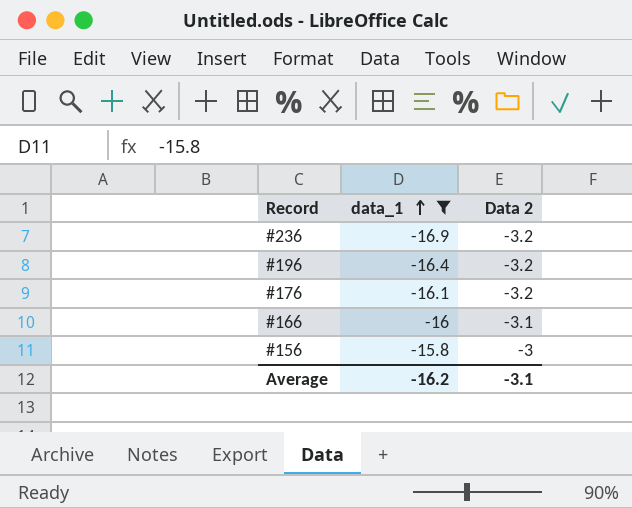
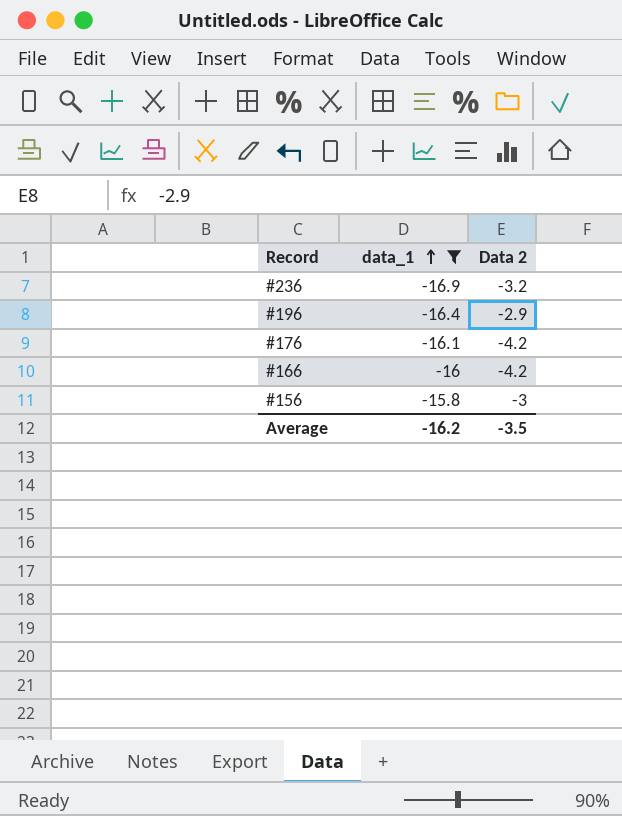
#196 | Data 2: -3.2 -> -2.9
#176 | Data 2: -3.2 -> -4.2
#166 | Data 2: -3.1 -> -4.2
Average | Data 2: -3.1 -> -3.5

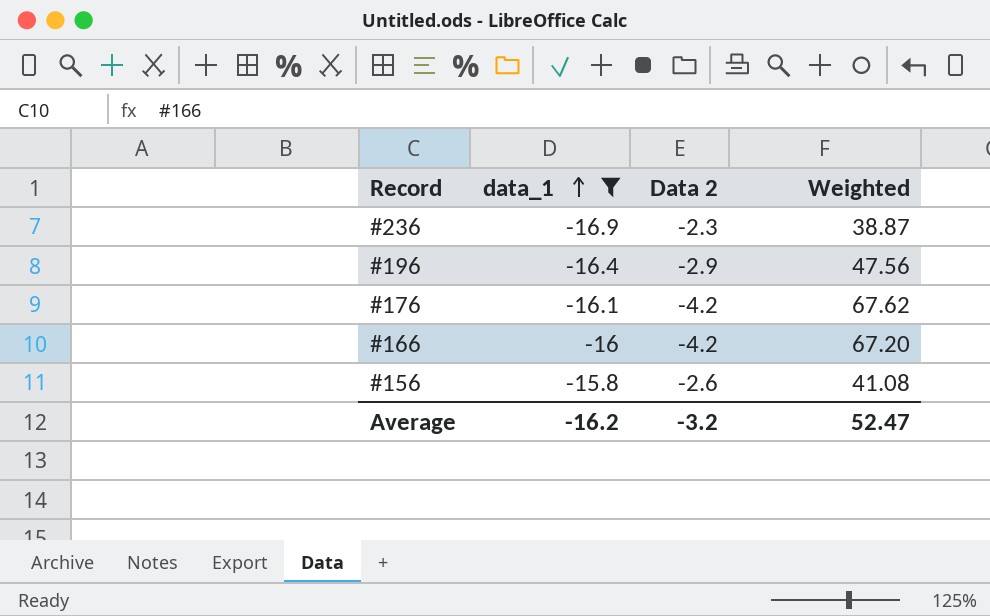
column Weighted | formula: none -> [data_1] * [Data 2]
#236 | Data 2: -3.2 -> -2.3
#156 | Data 2: -3 -> -2.6
Average | Data 2: -3.5 -> -3.2

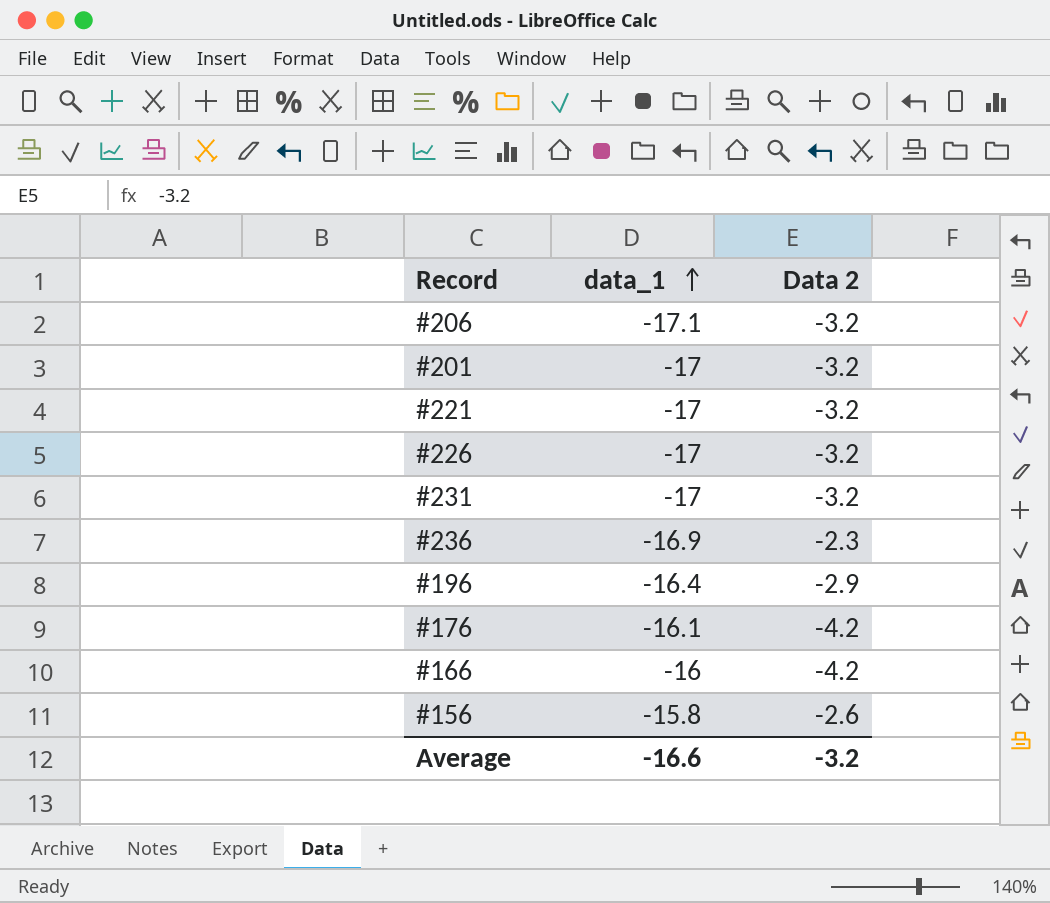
filter: data_1 >= -16.9 -> none
column Weighted | formula: [data_1] * [Data 2] -> none
Average | data_1: -16.2 -> -16.6

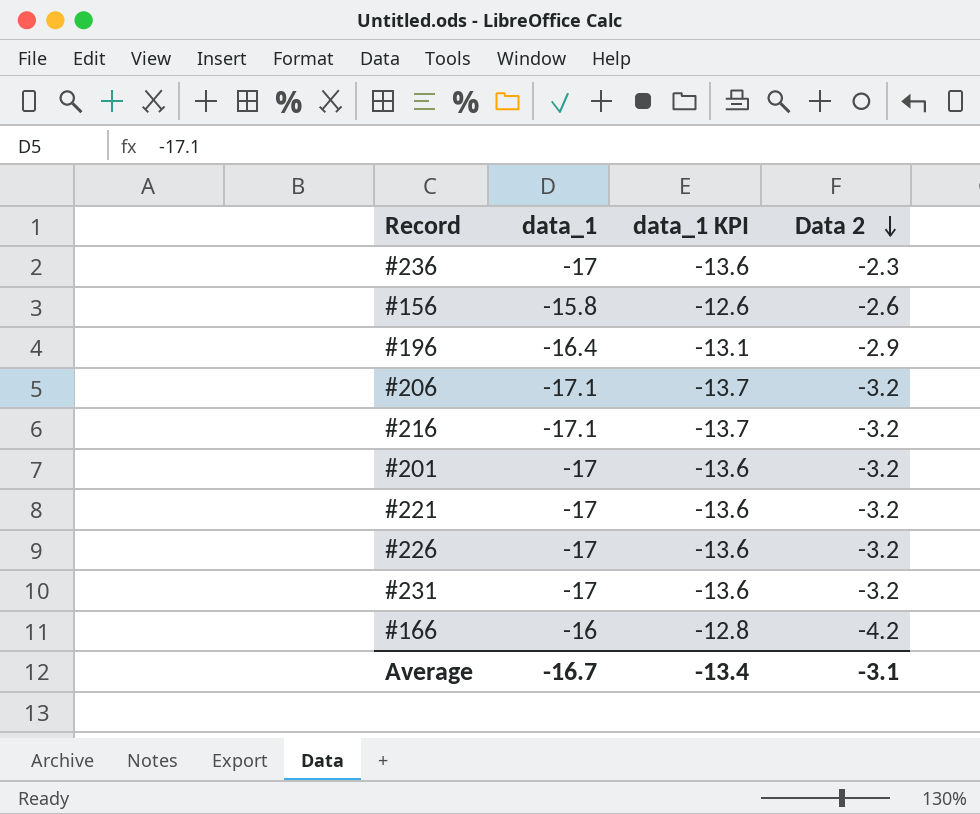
row order: data_1 ascending -> Data 2 descending
column data_1 KPI | formula: none -> [data_1] * 0.8
row #176: -16.1 | -4.2 -> none
#236 | data_1: -16.9 -> -17
row #216: none -> -17.1 | -13.7 | -3.2
Average | data_1: -16.6 -> -16.7
Average | Data 2: -3.2 -> -3.1

